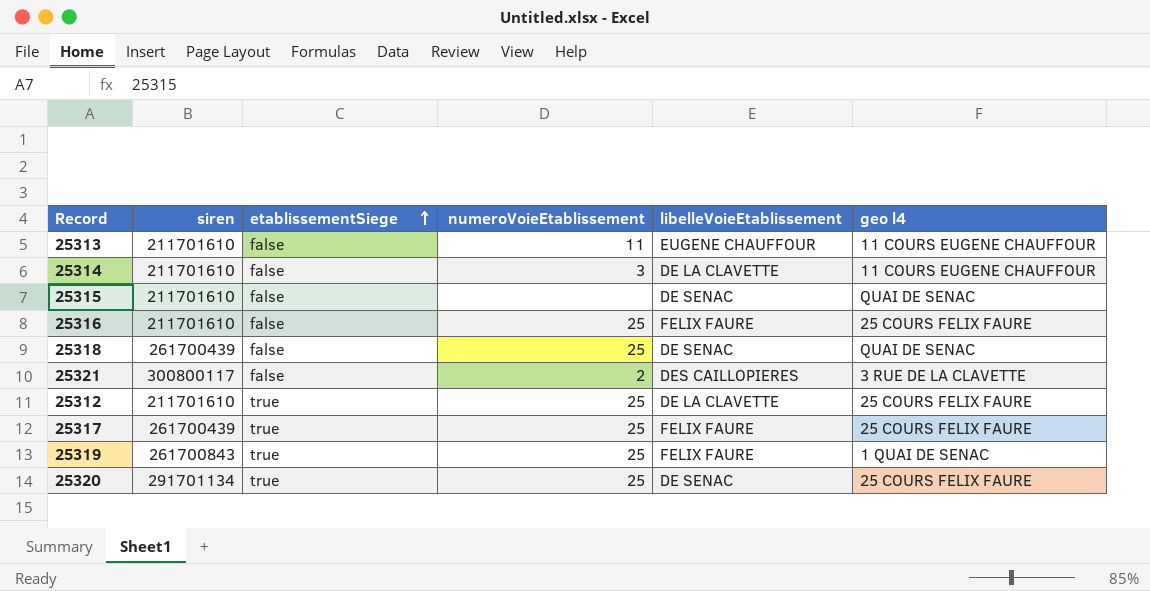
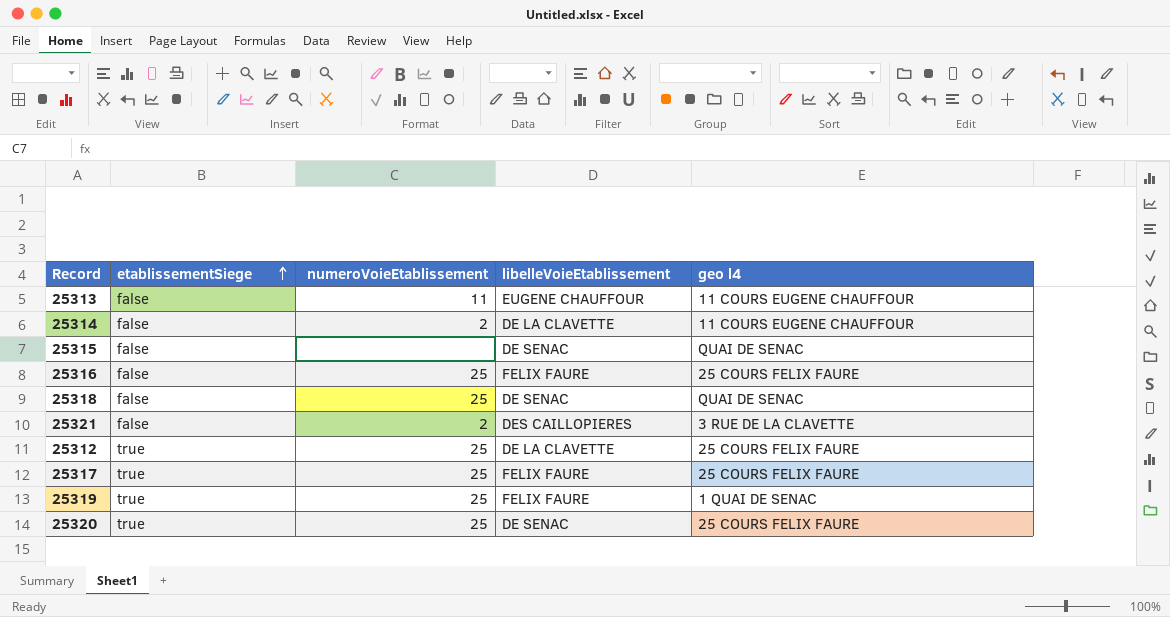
column siren | position: 2 -> none
25314 | numeroVoieEtablissement: 3 -> 2

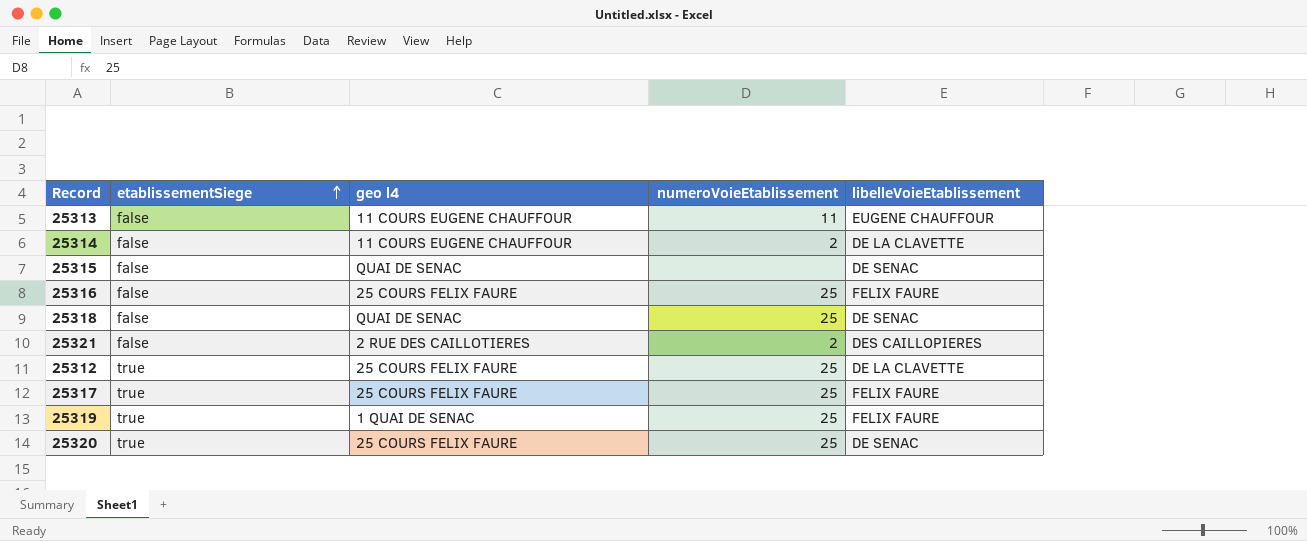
column geo l4 | position: 5 -> 3
25321 | geo l4: 3 RUE DE LA CLAVETTE -> 2 RUE DES CAILLOTIERES

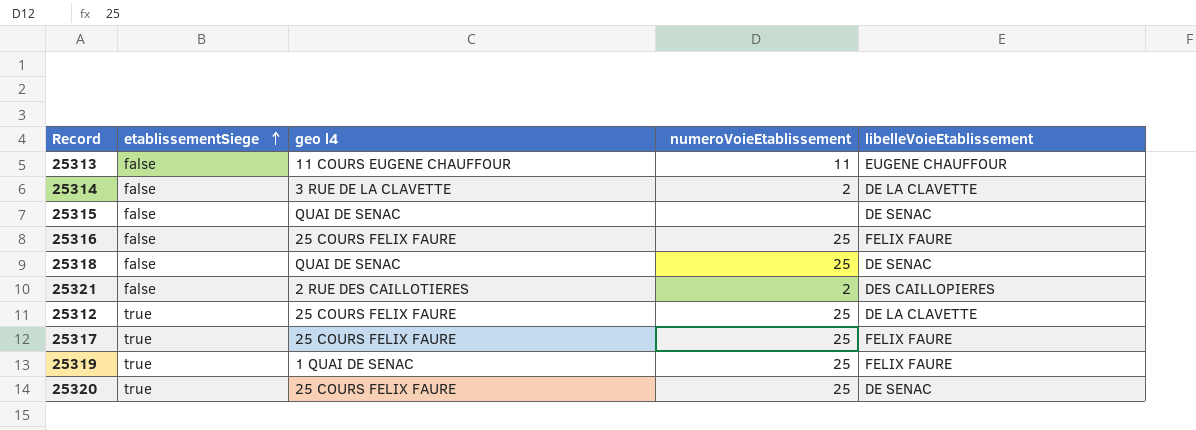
25314 | geo l4: 11 COURS EUGENE CHAUFFOUR -> 3 RUE DE LA CLAVETTE

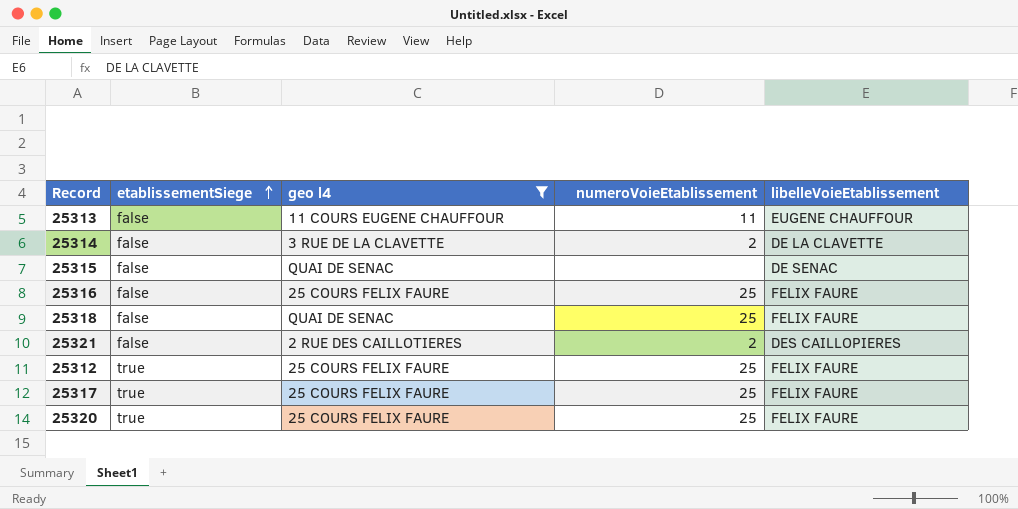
filter: none -> geo l4 != 1 QUAI DE SENAC
25318 | libelleVoieEtablissement: DE SENAC -> FELIX FAURE
25312 | libelleVoieEtablissement: DE LA CLAVETTE -> FELIX FAURE
25320 | libelleVoieEtablissement: DE SENAC -> FELIX FAURE

